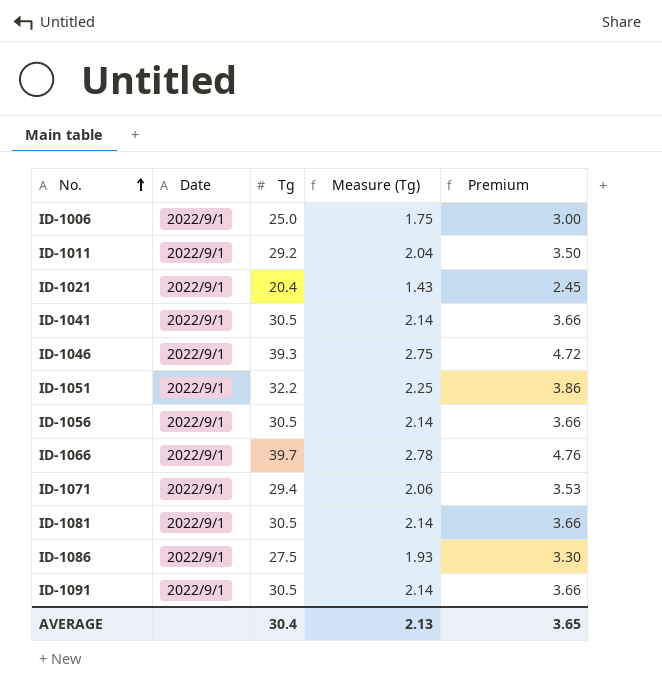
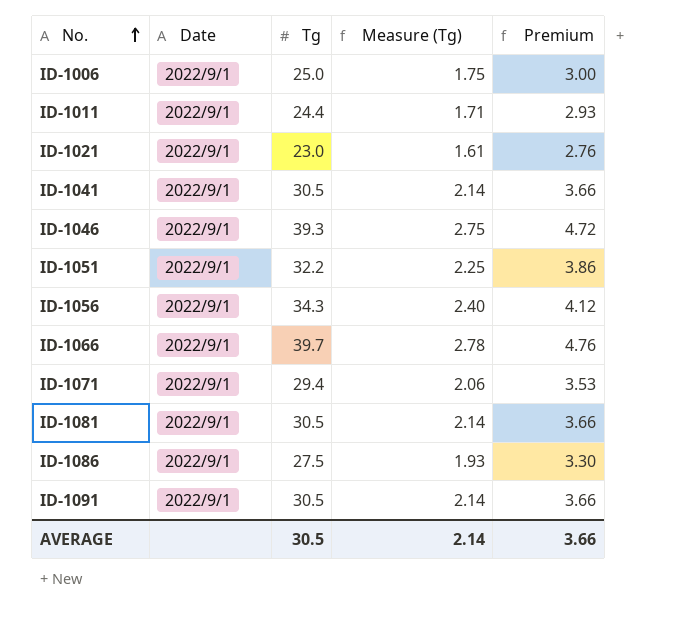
ID-1011 | Tg: 29.2 -> 24.4
ID-1011 | Measure (Tg): 2.04 -> 1.71
ID-1011 | Premium: 3.50 -> 2.93
ID-1021 | Tg: 20.4 -> 23.0
ID-1021 | Measure (Tg): 1.43 -> 1.61
ID-1021 | Premium: 2.45 -> 2.76
ID-1056 | Tg: 30.5 -> 34.3
ID-1056 | Measure (Tg): 2.14 -> 2.40
ID-1056 | Premium: 3.66 -> 4.12
AVERAGE | Tg: 30.4 -> 30.5
AVERAGE | Measure (Tg): 2.13 -> 2.14
AVERAGE | Premium: 3.65 -> 3.66

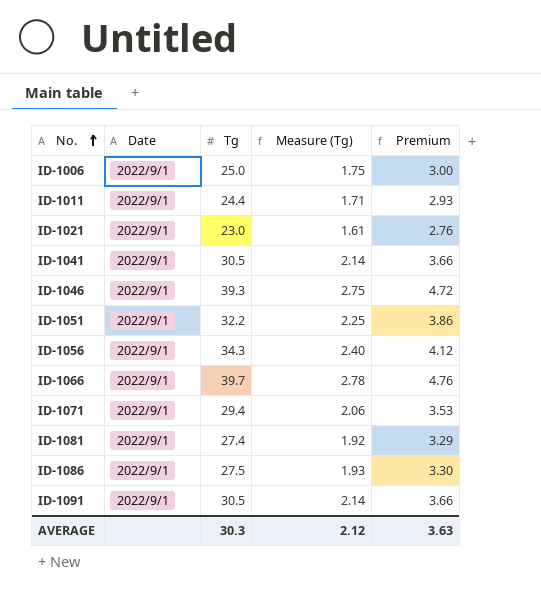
ID-1081 | Tg: 30.5 -> 27.4
ID-1081 | Measure (Tg): 2.14 -> 1.92
ID-1081 | Premium: 3.66 -> 3.29
AVERAGE | Tg: 30.5 -> 30.3
AVERAGE | Measure (Tg): 2.14 -> 2.12
AVERAGE | Premium: 3.66 -> 3.63

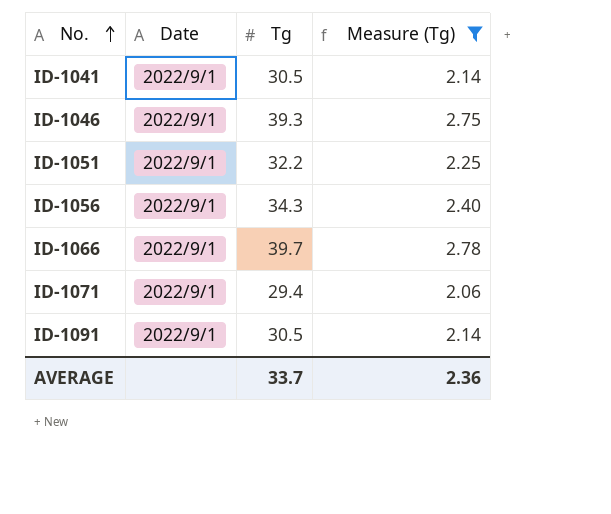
filter: none -> Measure (Tg) >= 2.06
column Premium | formula: [Tg] * 0.12 -> none
AVERAGE | Tg: 30.3 -> 33.7
AVERAGE | Measure (Tg): 2.12 -> 2.36

